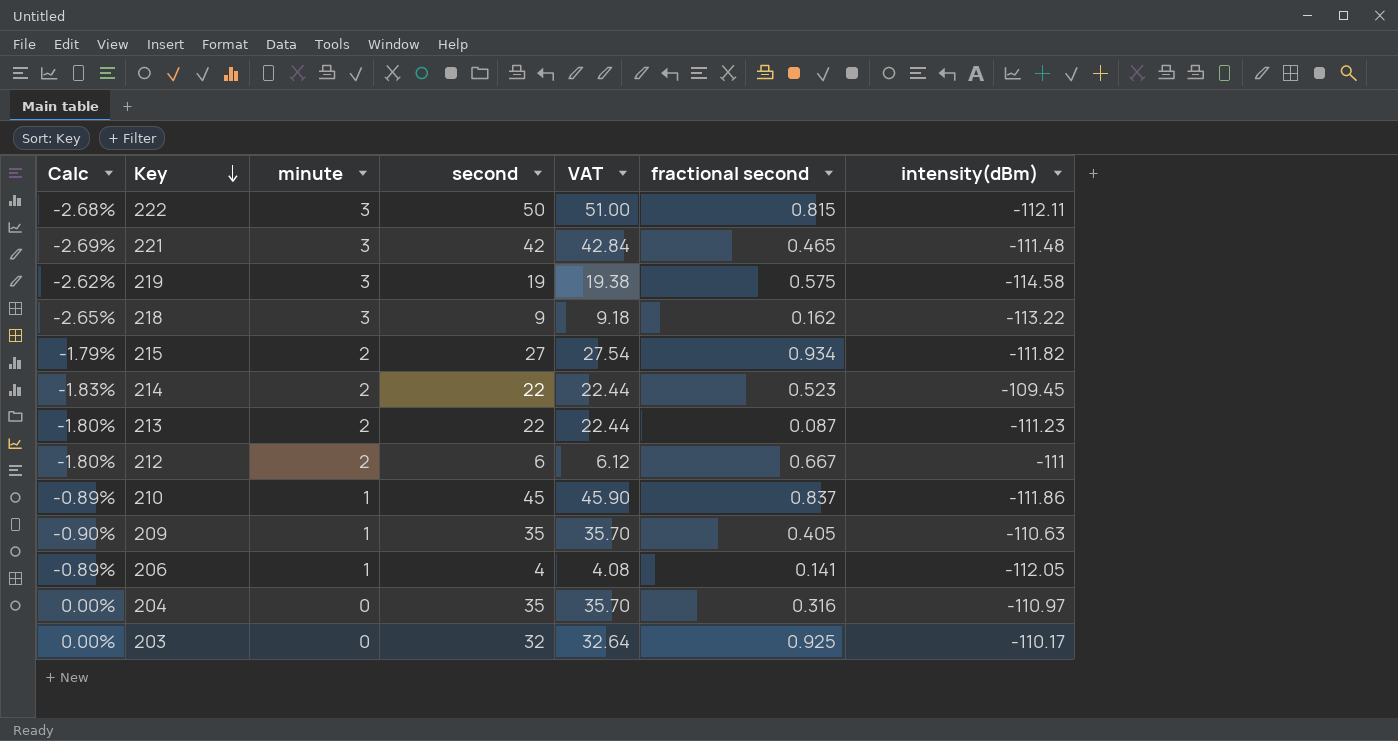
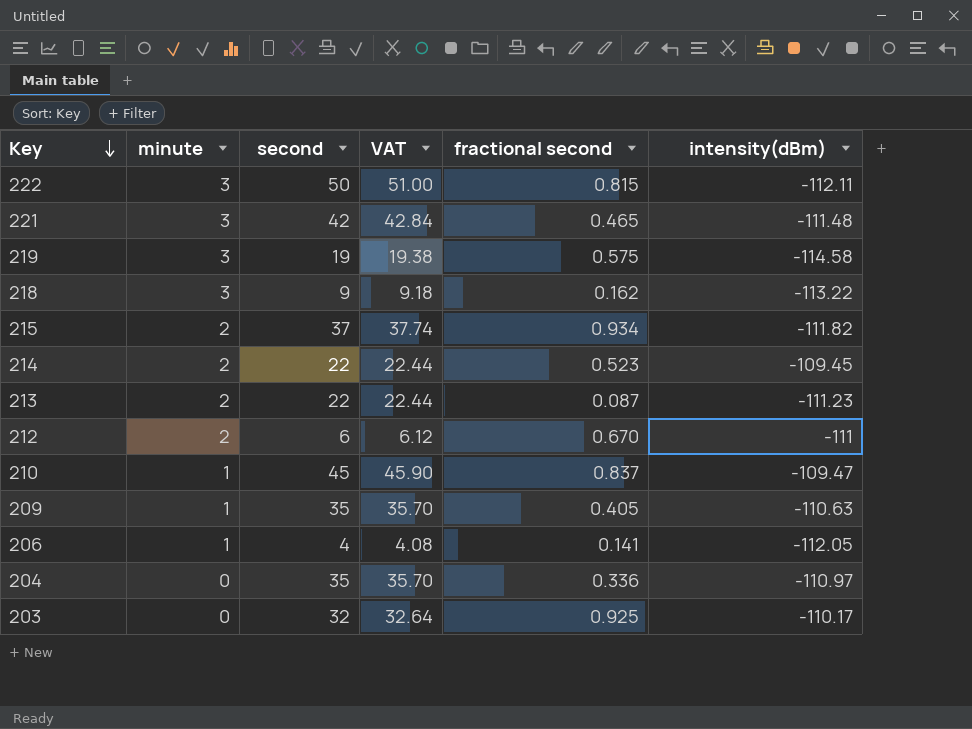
column Calc | formula: [minute] / [intensity(dBm)] -> none
215 | second: 27 -> 37
215 | VAT: 27.54 -> 37.74
212 | fractional second: 0.667 -> 0.670
210 | intensity(dBm): -111.86 -> -109.47
204 | fractional second: 0.316 -> 0.336

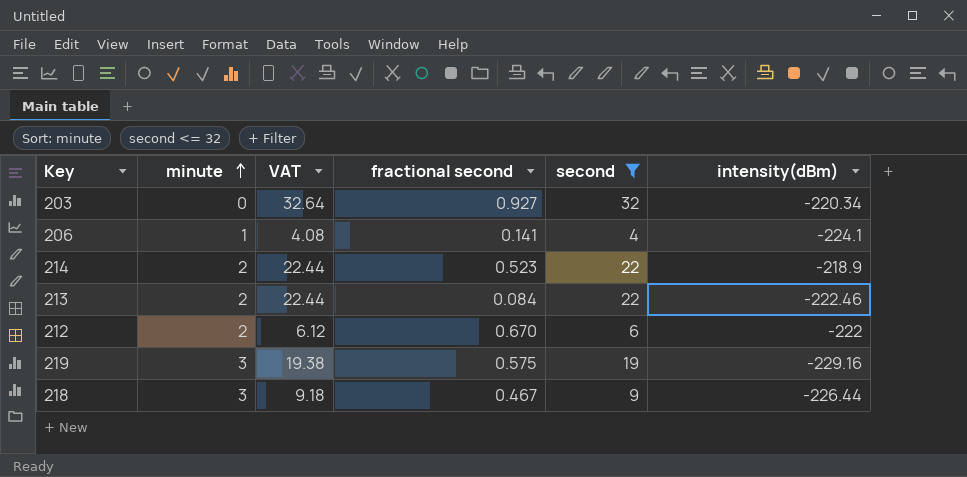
filter: none -> second <= 32
row order: Key descending -> minute ascending
column second | position: 3 -> 5
203 | fractional second: 0.925 -> 0.927
203 | intensity(dBm): -110.17 -> -220.34
206 | intensity(dBm): -112.05 -> -224.1
214 | intensity(dBm): -109.45 -> -218.9
213 | fractional second: 0.087 -> 0.084
213 | intensity(dBm): -111.23 -> -222.46
212 | intensity(dBm): -111 -> -222
219 | intensity(dBm): -114.58 -> -229.16
218 | fractional second: 0.162 -> 0.467
218 | intensity(dBm): -113.22 -> -226.44

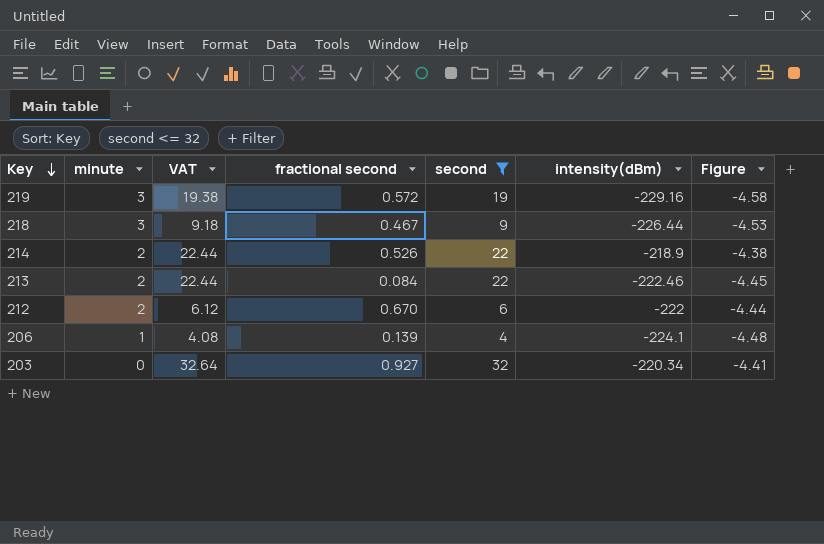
row order: minute ascending -> Key descending
column Figure | formula: none -> [intensity(dBm)] * 0.02
219 | fractional second: 0.575 -> 0.572
214 | fractional second: 0.523 -> 0.526
206 | fractional second: 0.141 -> 0.139

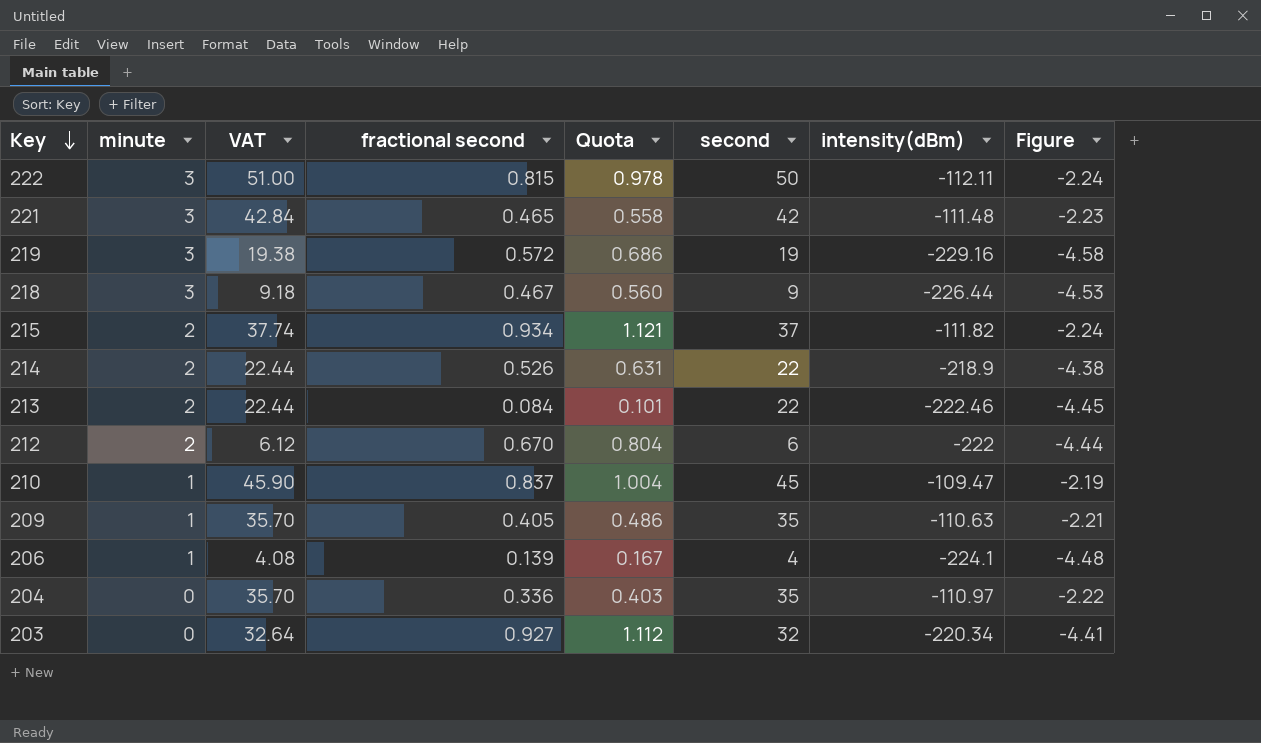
filter: second <= 32 -> none
column Quota | formula: none -> [fractional second] * 1.2

